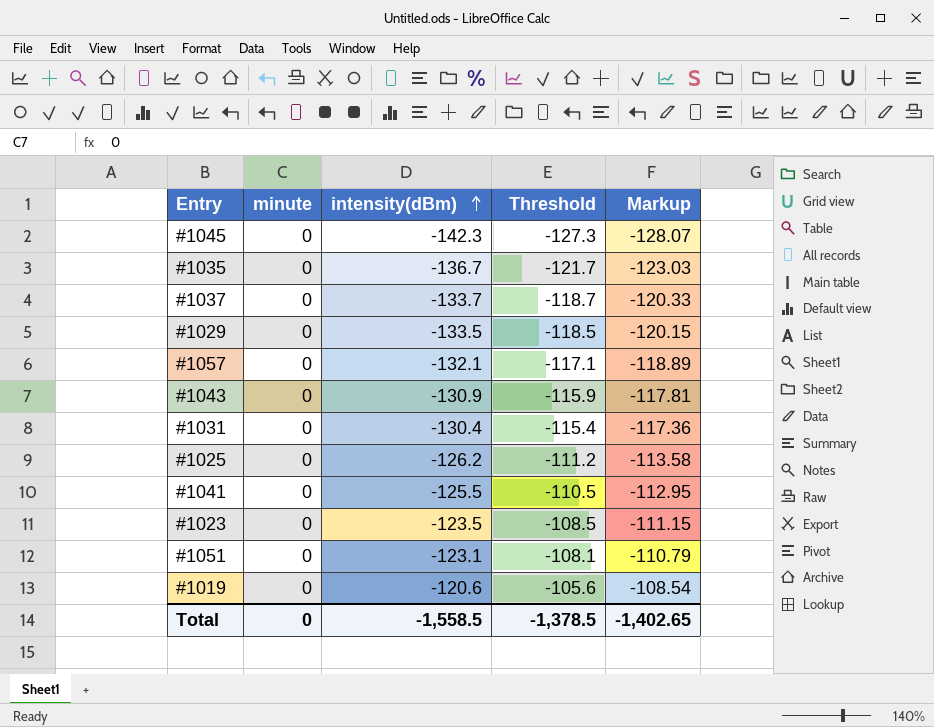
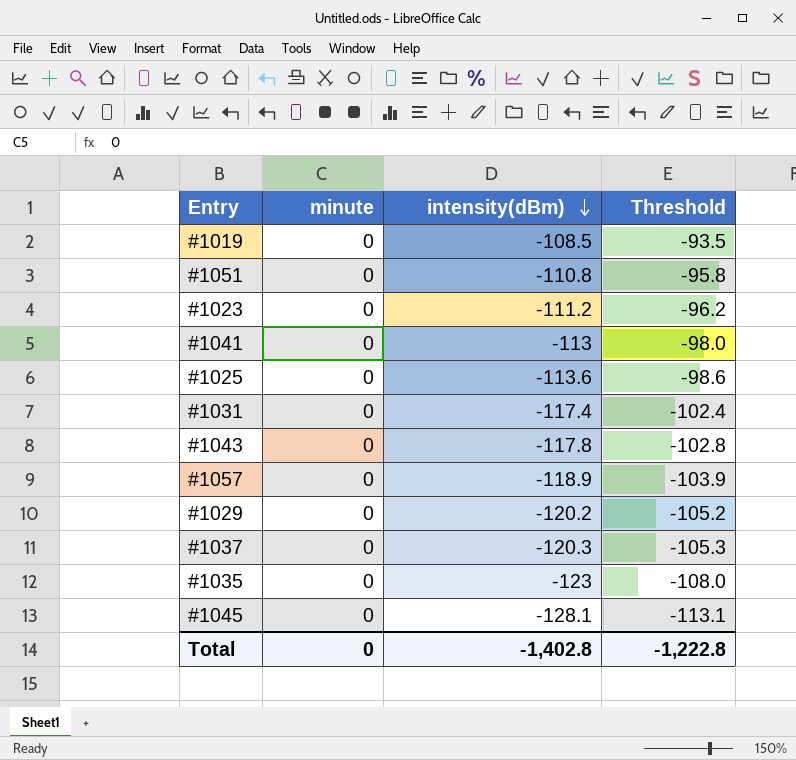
row order: intensity(dBm) ascending -> intensity(dBm) descending
column Markup | formula: [intensity(dBm)] * 0.9 -> none
#1019 | intensity(dBm): -120.6 -> -108.5
#1019 | Threshold: -105.6 -> -93.5
#1051 | intensity(dBm): -123.1 -> -110.8
#1051 | Threshold: -108.1 -> -95.8
#1023 | intensity(dBm): -123.5 -> -111.2
#1023 | Threshold: -108.5 -> -96.2
#1041 | intensity(dBm): -125.5 -> -113
#1041 | Threshold: -110.5 -> -98.0
#1025 | intensity(dBm): -126.2 -> -113.6
#1025 | Threshold: -111.2 -> -98.6
#1031 | intensity(dBm): -130.4 -> -117.4
#1031 | Threshold: -115.4 -> -102.4
#1043 | intensity(dBm): -130.9 -> -117.8
#1043 | Threshold: -115.9 -> -102.8
#1057 | intensity(dBm): -132.1 -> -118.9
#1057 | Threshold: -117.1 -> -103.9
#1029 | intensity(dBm): -133.5 -> -120.2
#1029 | Threshold: -118.5 -> -105.2
#1037 | intensity(dBm): -133.7 -> -120.3
#1037 | Threshold: -118.7 -> -105.3
#1035 | intensity(dBm): -136.7 -> -123
#1035 | Threshold: -121.7 -> -108.0
#1045 | intensity(dBm): -142.3 -> -128.1
#1045 | Threshold: -127.3 -> -113.1
Total | intensity(dBm): -1,558.5 -> -1,402.8
Total | Threshold: -1,378.5 -> -1,222.8

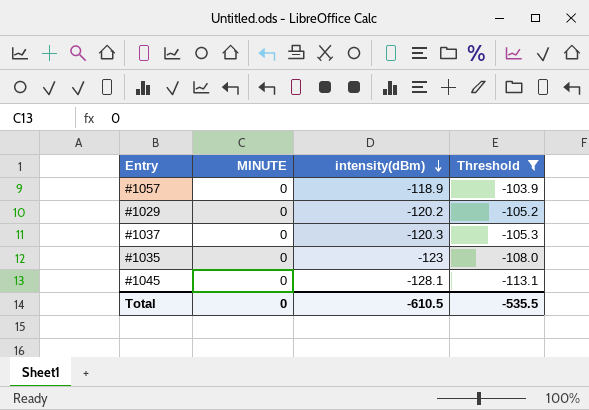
filter: none -> Threshold <= -103.9
column name: minute -> MINUTE
Total | intensity(dBm): -1,402.8 -> -610.5
Total | Threshold: -1,222.8 -> -535.5

